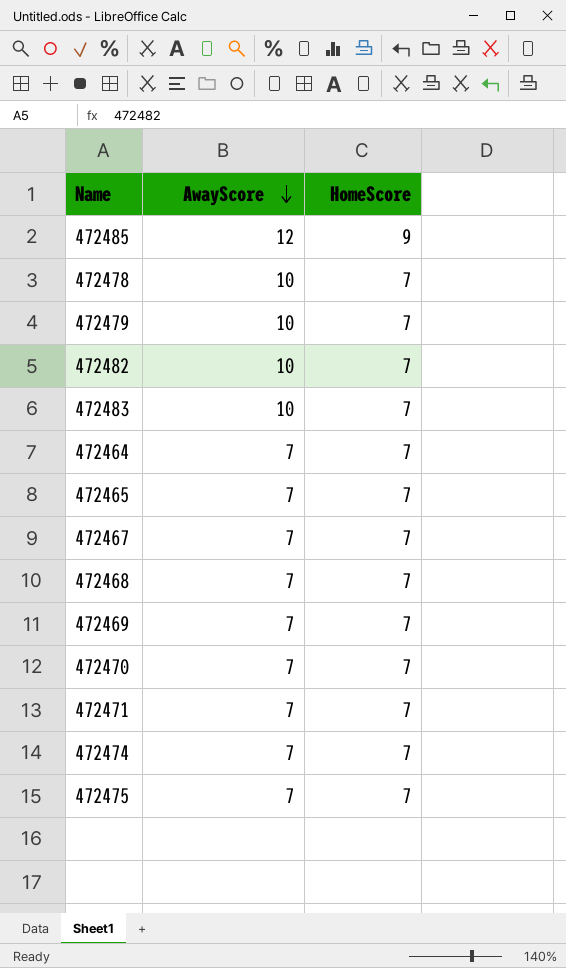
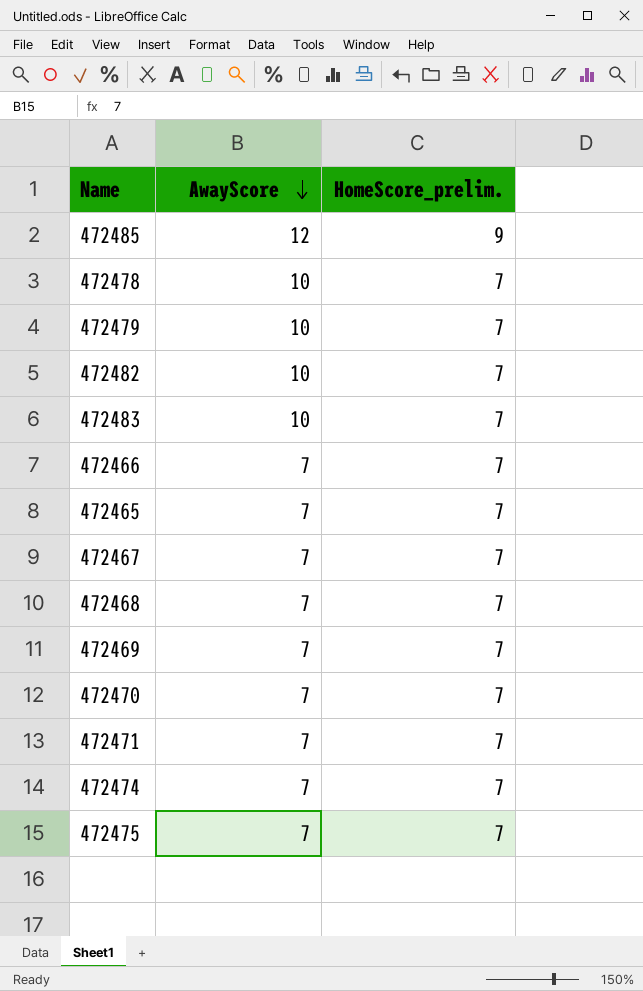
column name: HomeScore -> HomeScore_prelim.
row 472464: 7 | 7 -> none
row 472466: none -> 7 | 7

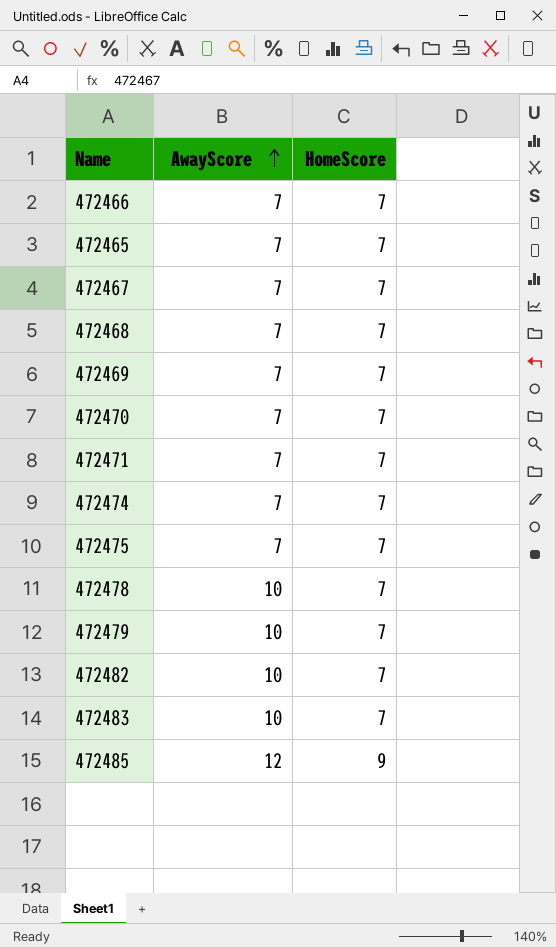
row order: AwayScore descending -> AwayScore ascending
column name: HomeScore_prelim. -> HomeScore

